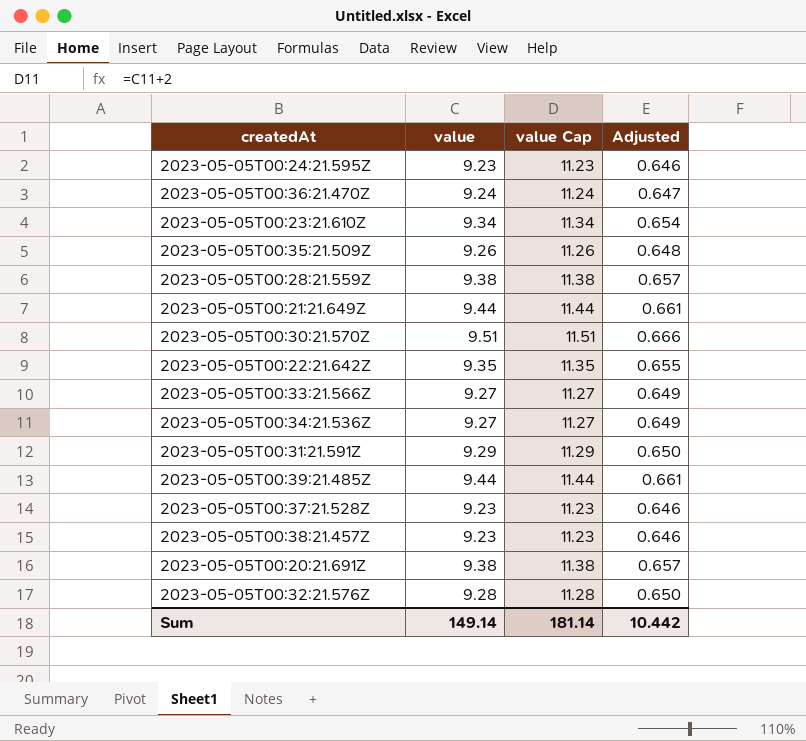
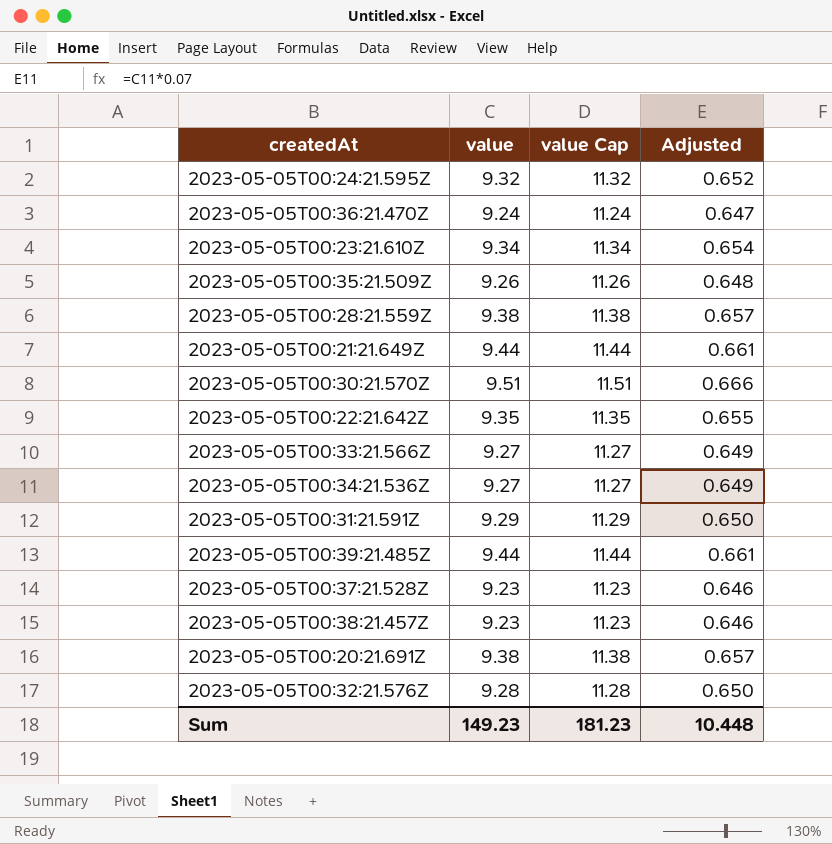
2023-05-05T00:24:21.595Z | value: 9.23 -> 9.32
2023-05-05T00:24:21.595Z | value Cap: 11.23 -> 11.32
2023-05-05T00:24:21.595Z | Adjusted: 0.646 -> 0.652
Sum | value: 149.14 -> 149.23
Sum | value Cap: 181.14 -> 181.23
Sum | Adjusted: 10.442 -> 10.448

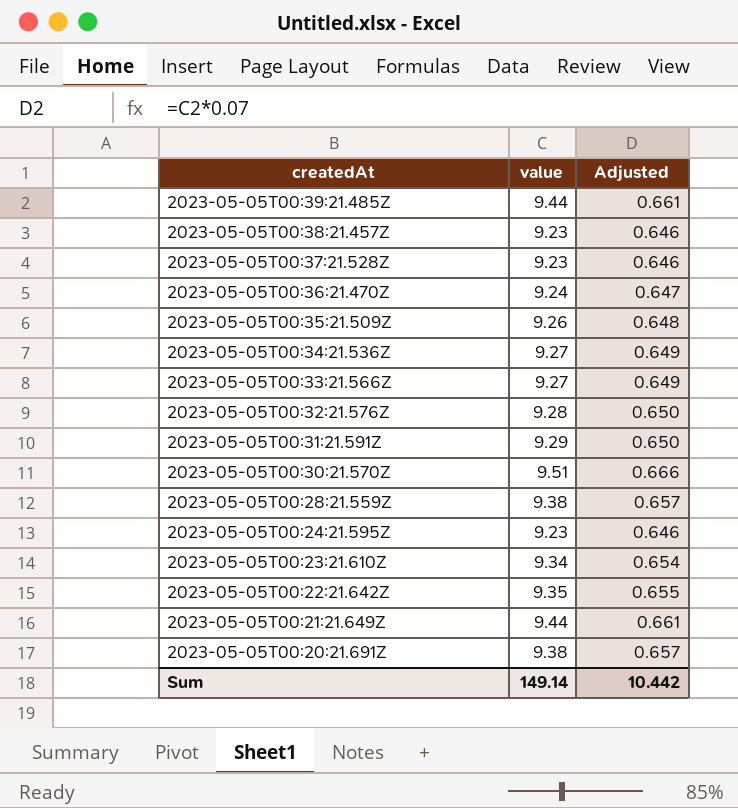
row order: none -> createdAt descending
column value Cap | formula: [value] + 2 -> none
2023-05-05T00:24:21.595Z | value: 9.32 -> 9.23
2023-05-05T00:24:21.595Z | Adjusted: 0.652 -> 0.646
Sum | value: 149.23 -> 149.14
Sum | Adjusted: 10.448 -> 10.442

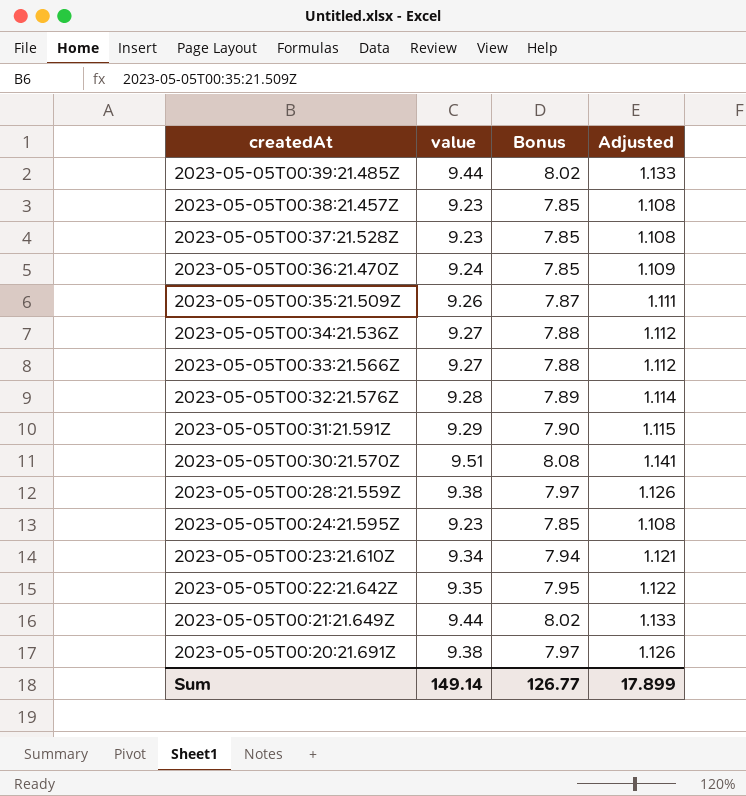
column Bonus | formula: none -> [value] * 0.85
column Adjusted | formula: [value] * 0.07 -> [value] * 0.12
Sum | Adjusted: 10.442 -> 17.899

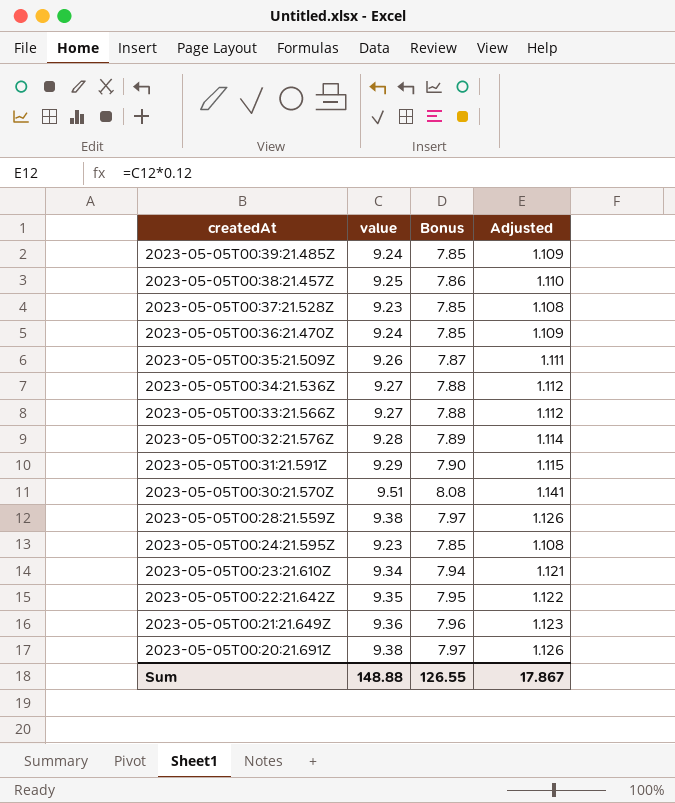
2023-05-05T00:39:21.485Z | value: 9.44 -> 9.24
2023-05-05T00:39:21.485Z | Bonus: 8.02 -> 7.85
2023-05-05T00:39:21.485Z | Adjusted: 1.133 -> 1.109
2023-05-05T00:38:21.457Z | value: 9.23 -> 9.25
2023-05-05T00:38:21.457Z | Bonus: 7.85 -> 7.86
2023-05-05T00:38:21.457Z | Adjusted: 1.108 -> 1.110
2023-05-05T00:21:21.649Z | value: 9.44 -> 9.36
2023-05-05T00:21:21.649Z | Bonus: 8.02 -> 7.96
2023-05-05T00:21:21.649Z | Adjusted: 1.133 -> 1.123
Sum | value: 149.14 -> 148.88
Sum | Bonus: 126.77 -> 126.55
Sum | Adjusted: 17.899 -> 17.867

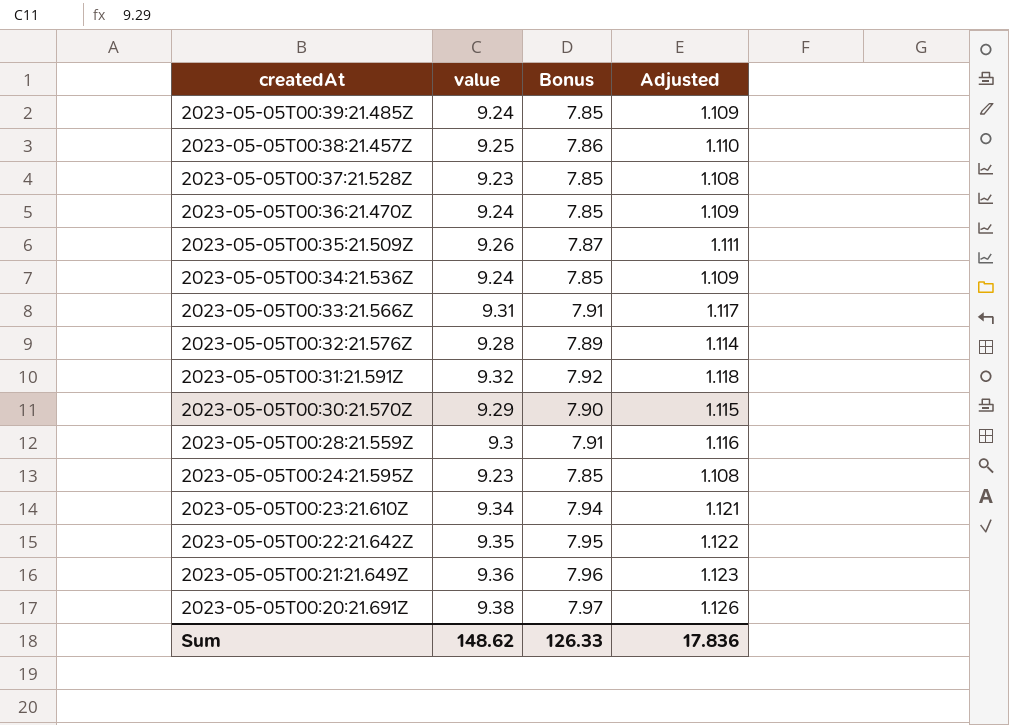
2023-05-05T00:34:21.536Z | value: 9.27 -> 9.24
2023-05-05T00:34:21.536Z | Bonus: 7.88 -> 7.85
2023-05-05T00:34:21.536Z | Adjusted: 1.112 -> 1.109
2023-05-05T00:33:21.566Z | value: 9.27 -> 9.31
2023-05-05T00:33:21.566Z | Bonus: 7.88 -> 7.91
2023-05-05T00:33:21.566Z | Adjusted: 1.112 -> 1.117
2023-05-05T00:31:21.591Z | value: 9.29 -> 9.32
2023-05-05T00:31:21.591Z | Bonus: 7.90 -> 7.92
2023-05-05T00:31:21.591Z | Adjusted: 1.115 -> 1.118
2023-05-05T00:30:21.570Z | value: 9.51 -> 9.29
2023-05-05T00:30:21.570Z | Bonus: 8.08 -> 7.90
2023-05-05T00:30:21.570Z | Adjusted: 1.141 -> 1.115
2023-05-05T00:28:21.559Z | value: 9.38 -> 9.3
2023-05-05T00:28:21.559Z | Bonus: 7.97 -> 7.91
2023-05-05T00:28:21.559Z | Adjusted: 1.126 -> 1.116
Sum | value: 148.88 -> 148.62
Sum | Bonus: 126.55 -> 126.33
Sum | Adjusted: 17.867 -> 17.836

